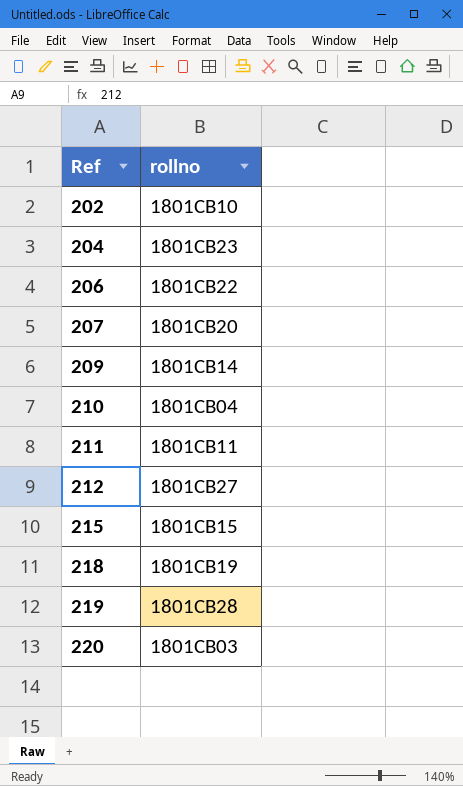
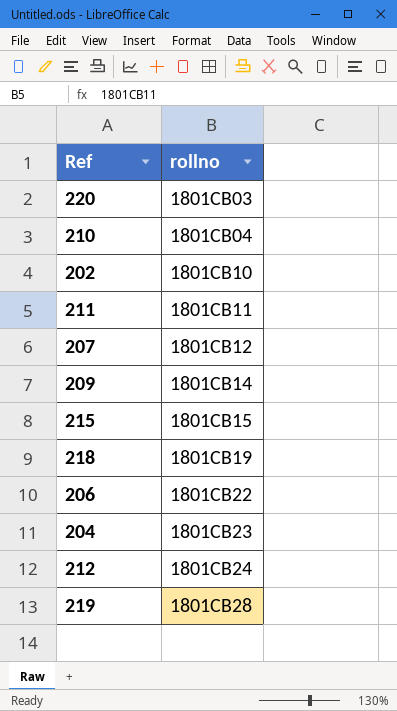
row order: Ref ascending -> rollno ascending
207 | rollno: 1801CB20 -> 1801CB12
212 | rollno: 1801CB27 -> 1801CB24

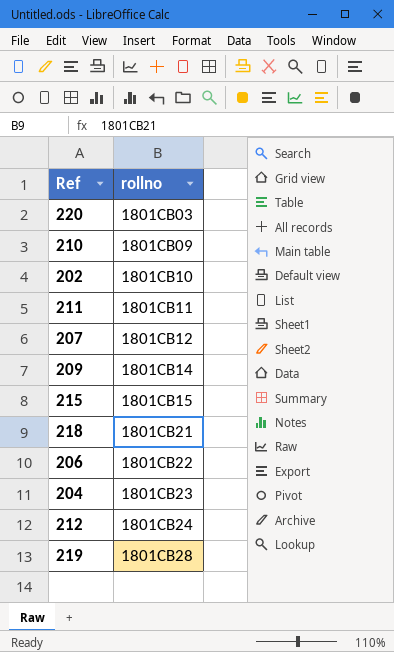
210 | rollno: 1801CB04 -> 1801CB09
218 | rollno: 1801CB19 -> 1801CB21

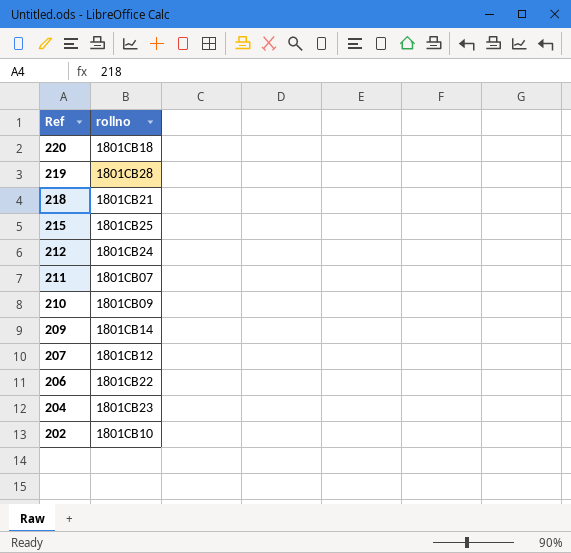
row order: rollno ascending -> Ref descending
220 | rollno: 1801CB03 -> 1801CB18
215 | rollno: 1801CB15 -> 1801CB25
211 | rollno: 1801CB11 -> 1801CB07

